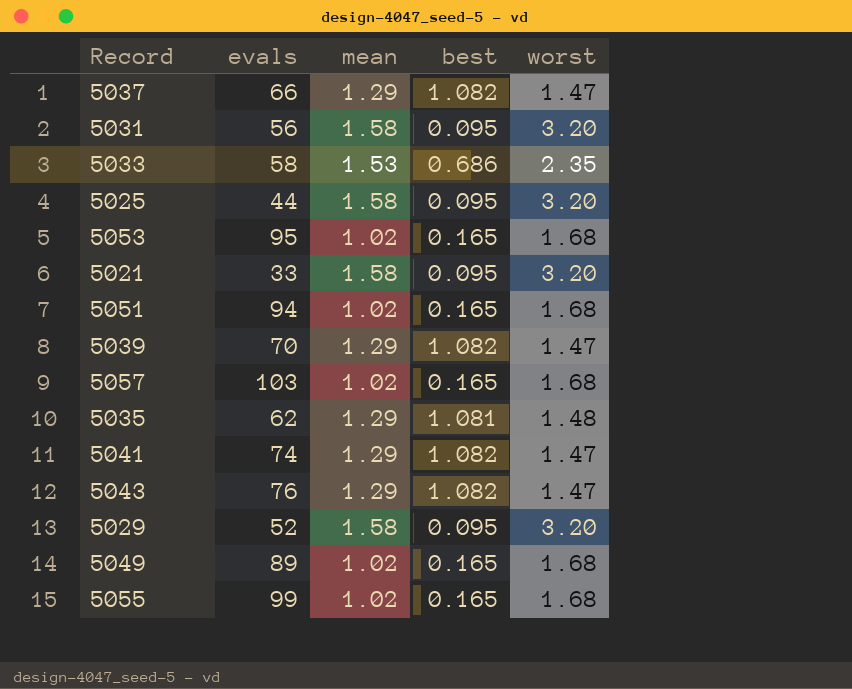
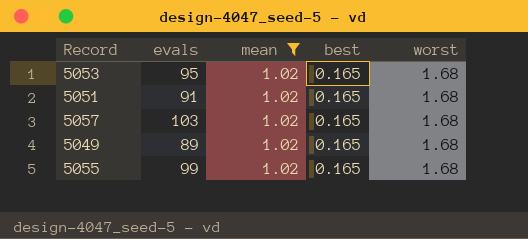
filter: none -> mean = 1.02
5051 | evals: 94 -> 91

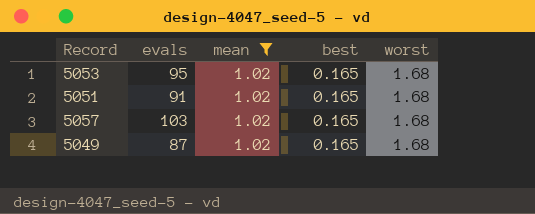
row 5055: 99 | 1.02 | 0.165 | 1.68 -> none
5049 | evals: 89 -> 87

